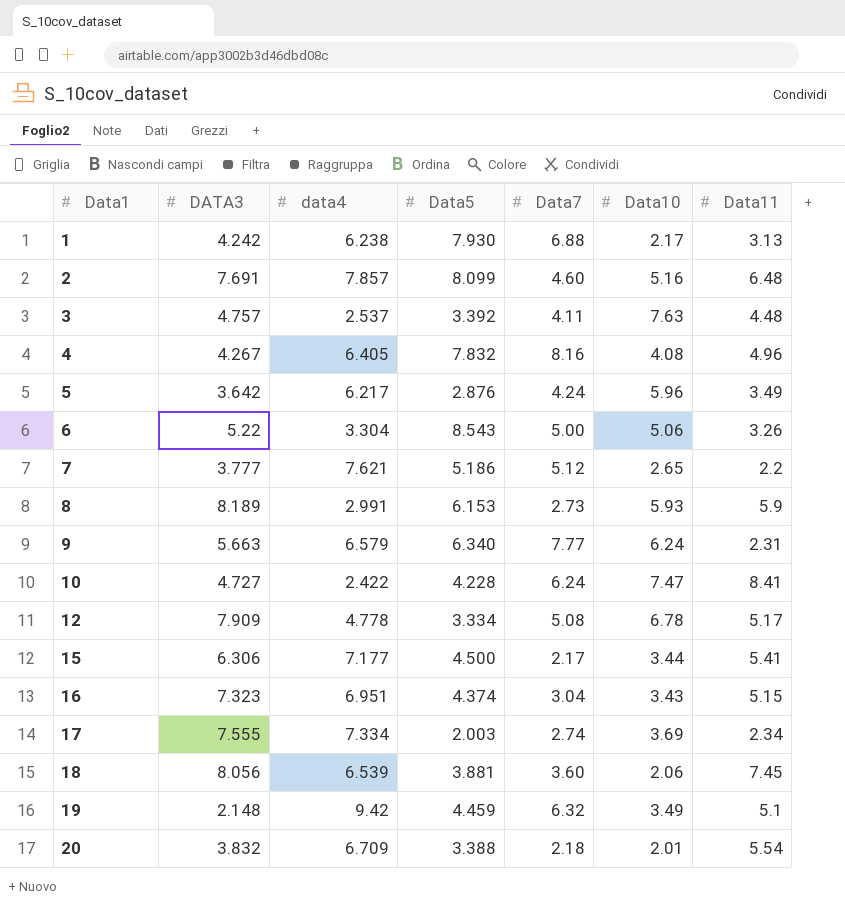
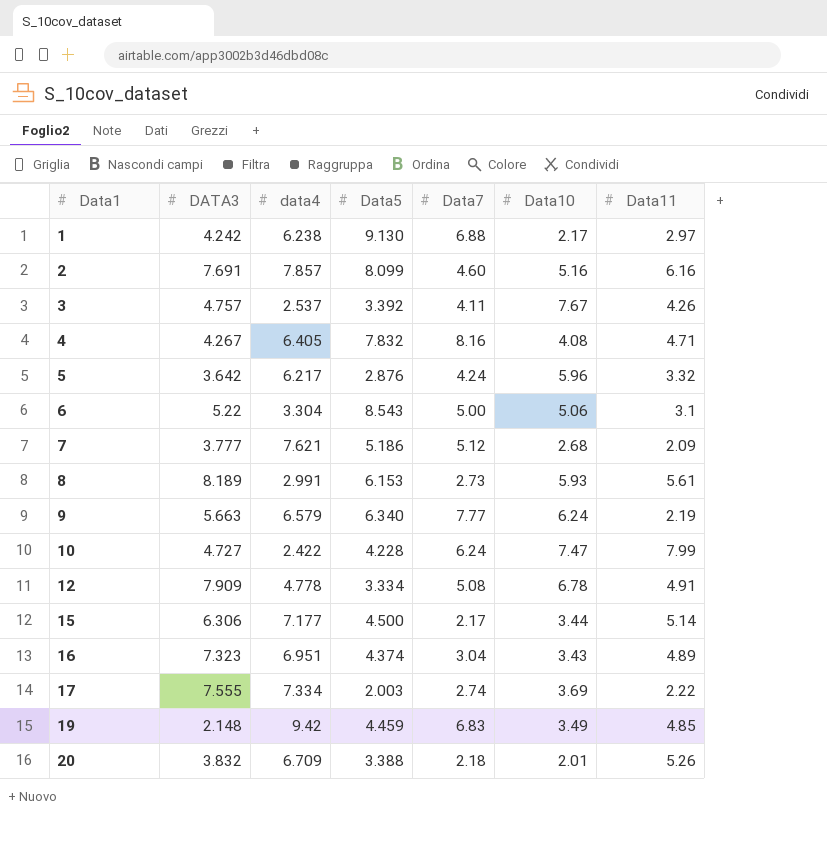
row 18: 8.056 | 6.539 | 3.881 | 3.60 | 2.06 | 7.45 -> none
1 | Data5: 7.930 -> 9.130
1 | Data11: 3.13 -> 2.97
2 | Data11: 6.48 -> 6.16
3 | Data10: 7.63 -> 7.67
3 | Data11: 4.48 -> 4.26
4 | Data11: 4.96 -> 4.71
5 | Data11: 3.49 -> 3.32
6 | Data11: 3.26 -> 3.1
7 | Data10: 2.65 -> 2.68
7 | Data11: 2.2 -> 2.09
8 | Data11: 5.9 -> 5.61
9 | Data11: 2.31 -> 2.19
10 | Data11: 8.41 -> 7.99
12 | Data11: 5.17 -> 4.91
15 | Data11: 5.41 -> 5.14
16 | Data11: 5.15 -> 4.89
17 | Data11: 2.34 -> 2.22
19 | Data7: 6.32 -> 6.83
19 | Data11: 5.1 -> 4.85
20 | Data11: 5.54 -> 5.26

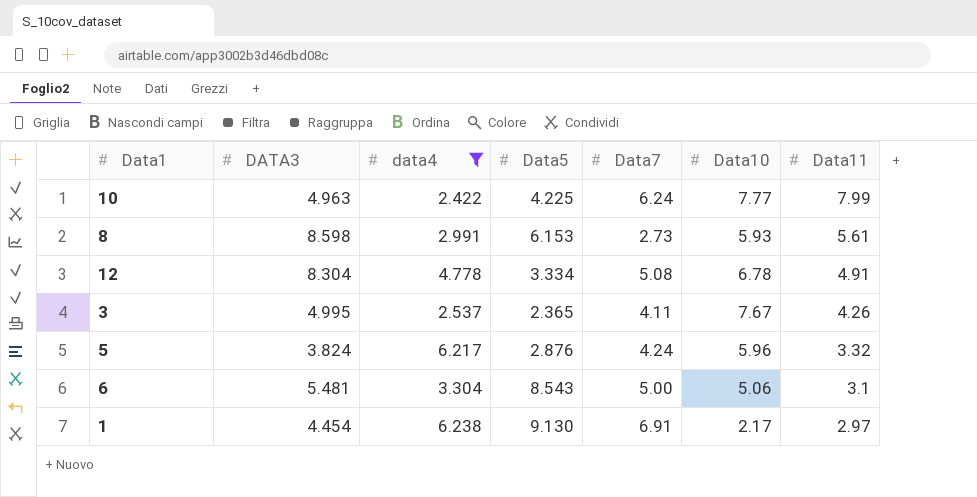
filter: none -> data4 <= 6.238
row order: Data1 ascending -> Data11 descending
10 | DATA3: 4.727 -> 4.963
10 | Data5: 4.228 -> 4.225
10 | Data10: 7.47 -> 7.77
8 | DATA3: 8.189 -> 8.598
12 | DATA3: 7.909 -> 8.304
3 | DATA3: 4.757 -> 4.995
3 | Data5: 3.392 -> 2.365
5 | DATA3: 3.642 -> 3.824
6 | DATA3: 5.22 -> 5.481
1 | DATA3: 4.242 -> 4.454
1 | Data7: 6.88 -> 6.91

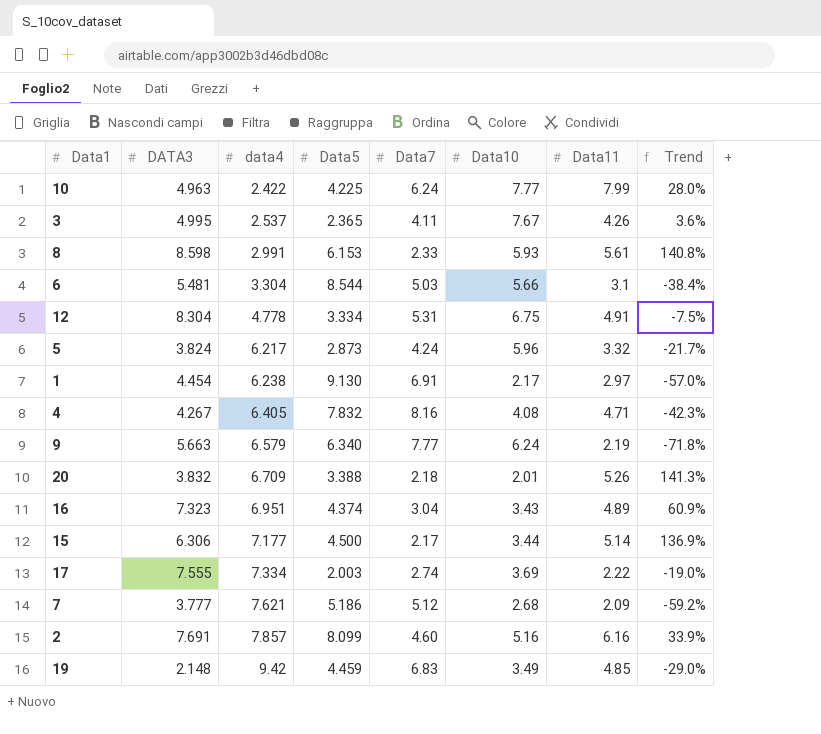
filter: data4 <= 6.238 -> none
row order: Data11 descending -> data4 ascending
column Trend | formula: none -> ([Data11] - [Data7]) / [Data7]
8 | Data7: 2.73 -> 2.33
6 | Data5: 8.543 -> 8.544
6 | Data7: 5.00 -> 5.03
6 | Data10: 5.06 -> 5.66
12 | Data7: 5.08 -> 5.31
12 | Data10: 6.78 -> 6.75
5 | Data5: 2.876 -> 2.873

